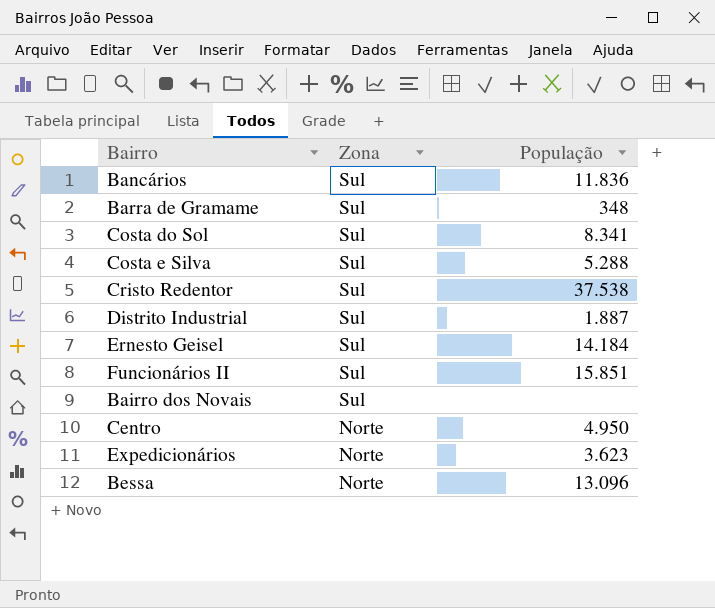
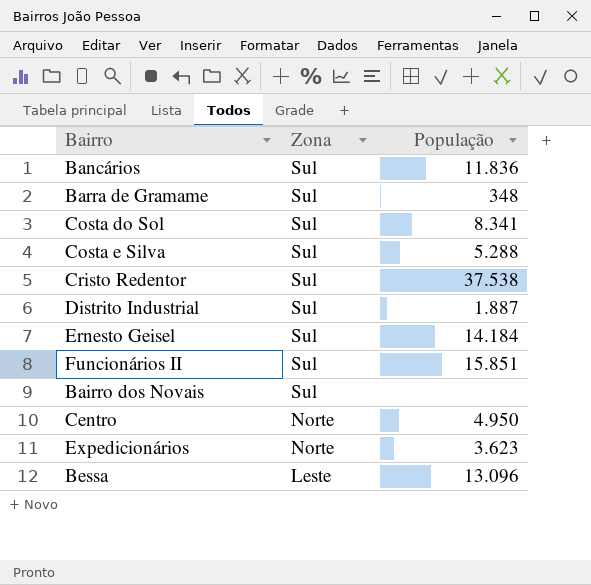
Bessa | Zona: Norte -> Leste

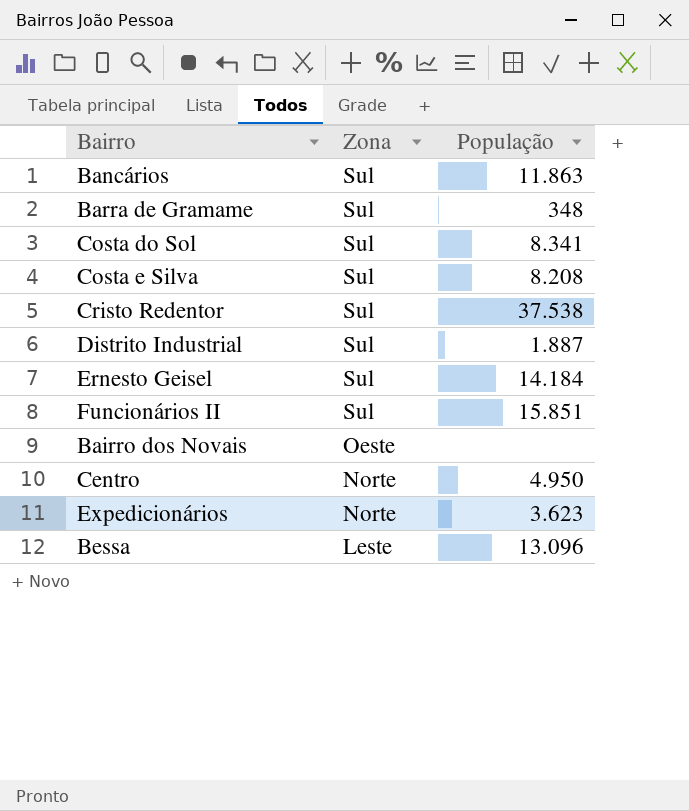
Bancários | População: 11.836 -> 11.863
Costa e Silva | População: 5.288 -> 8.208
Bairro dos Novais | Zona: Sul -> Oeste

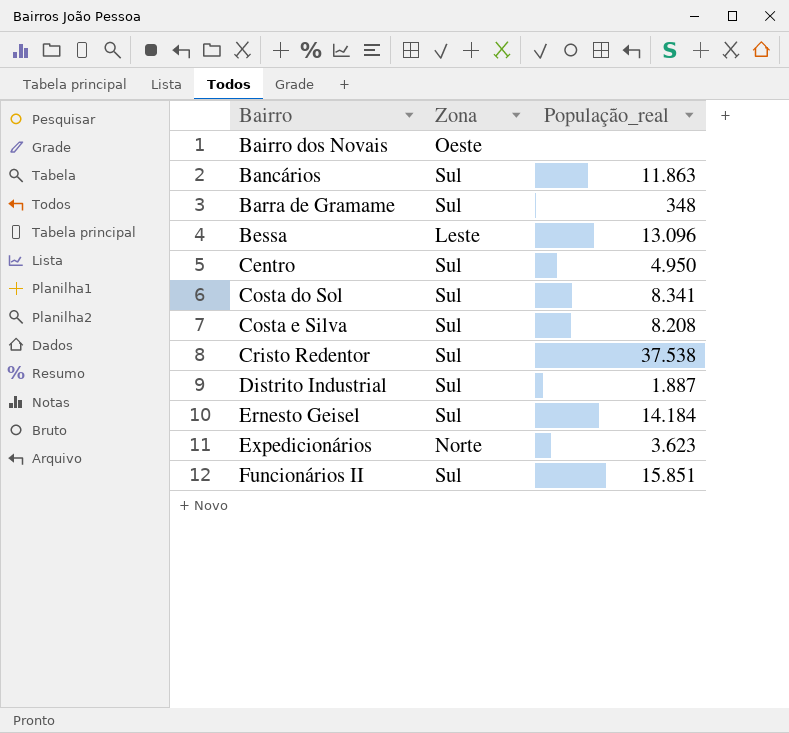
row order: Zona descending -> Bairro ascending
column name: População -> População_real
Centro | Zona: Norte -> Sul

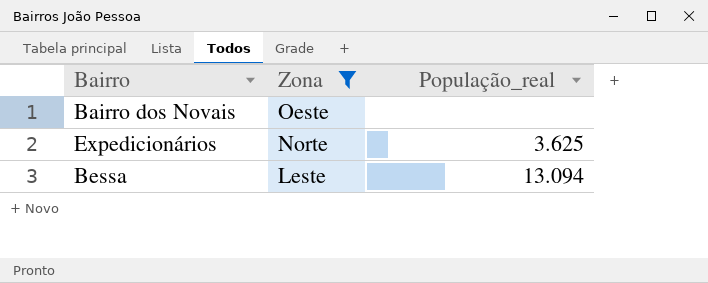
filter: none -> Zona != Sul
row order: Bairro ascending -> Zona descending
Expedicionários | População_real: 3.623 -> 3.625
Bessa | População_real: 13.096 -> 13.094

